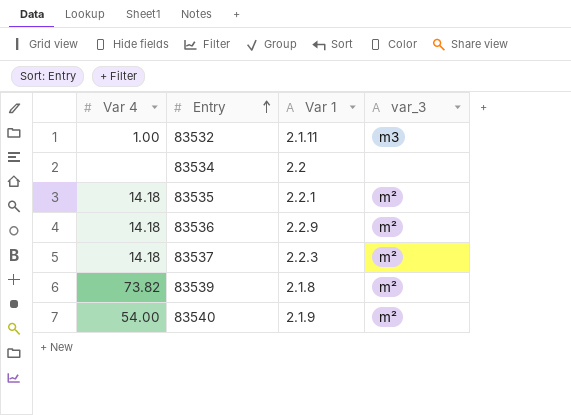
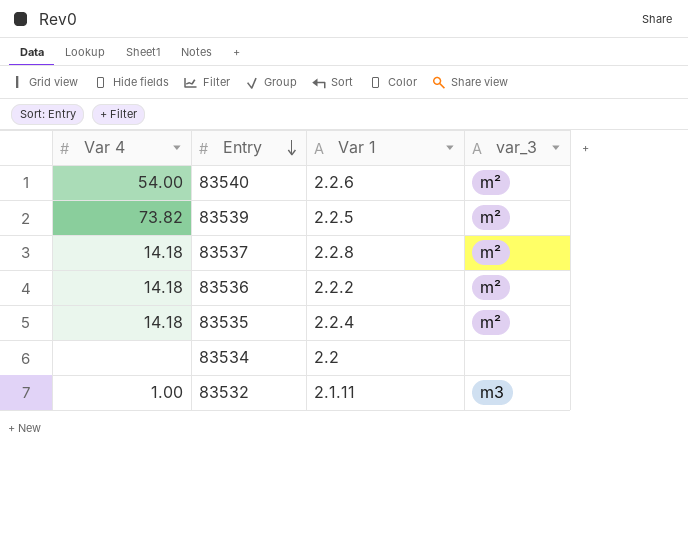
row order: Entry ascending -> Entry descending
83540 | Var 1: 2.1.9 -> 2.2.6
83539 | Var 1: 2.1.8 -> 2.2.5
83537 | Var 1: 2.2.3 -> 2.2.8
83536 | Var 1: 2.2.9 -> 2.2.2
83535 | Var 1: 2.2.1 -> 2.2.4

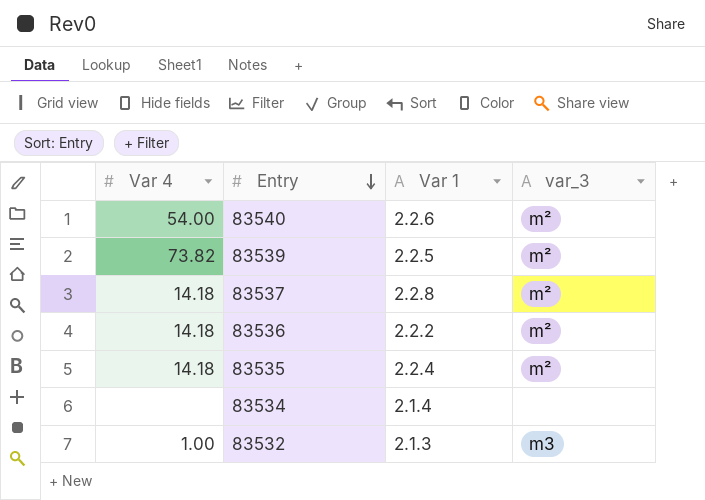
83534 | Var 1: 2.2 -> 2.1.4
83532 | Var 1: 2.1.11 -> 2.1.3

